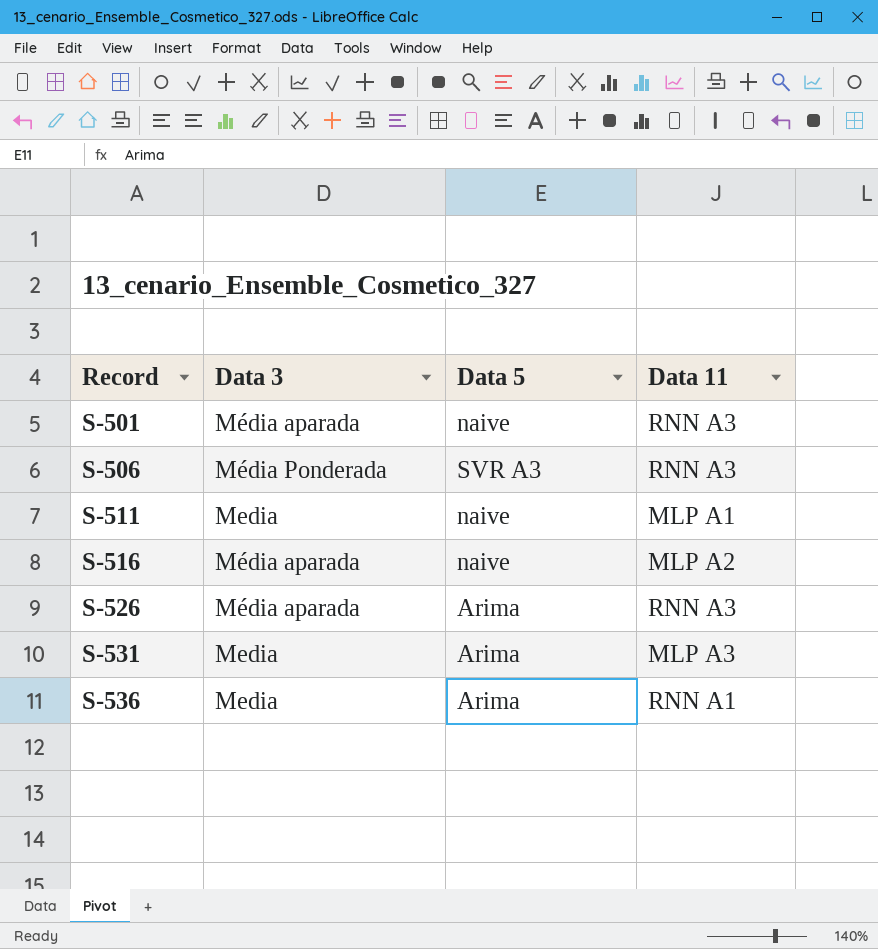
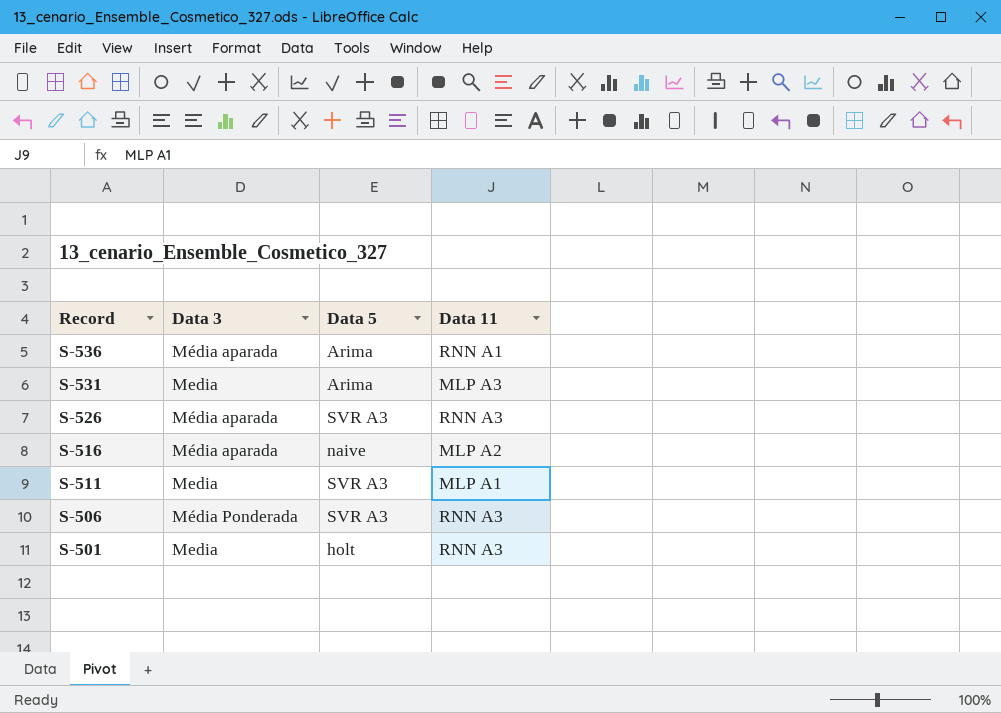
row order: Record ascending -> Record descending
S-536 | Data 3: Media -> Média aparada
S-526 | Data 5: Arima -> SVR A3
S-511 | Data 5: naive -> SVR A3
S-501 | Data 3: Média aparada -> Media
S-501 | Data 5: naive -> holt

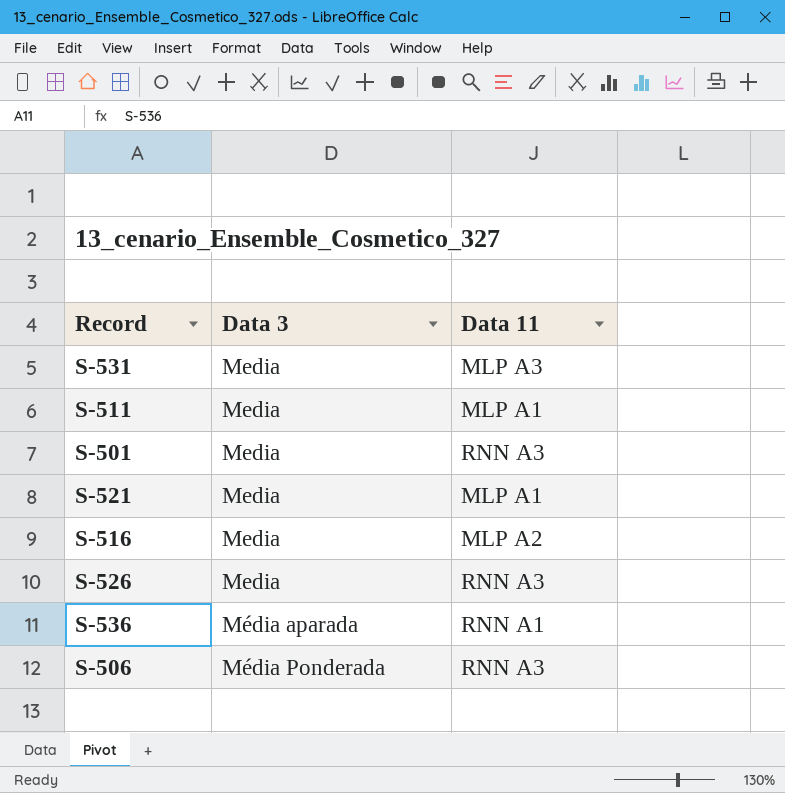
row order: Record descending -> Data 3 ascending
column Data 5 | position: 3 -> none
row S-521: none -> Media | MLP A1
S-516 | Data 3: Média aparada -> Media
S-526 | Data 3: Média aparada -> Media

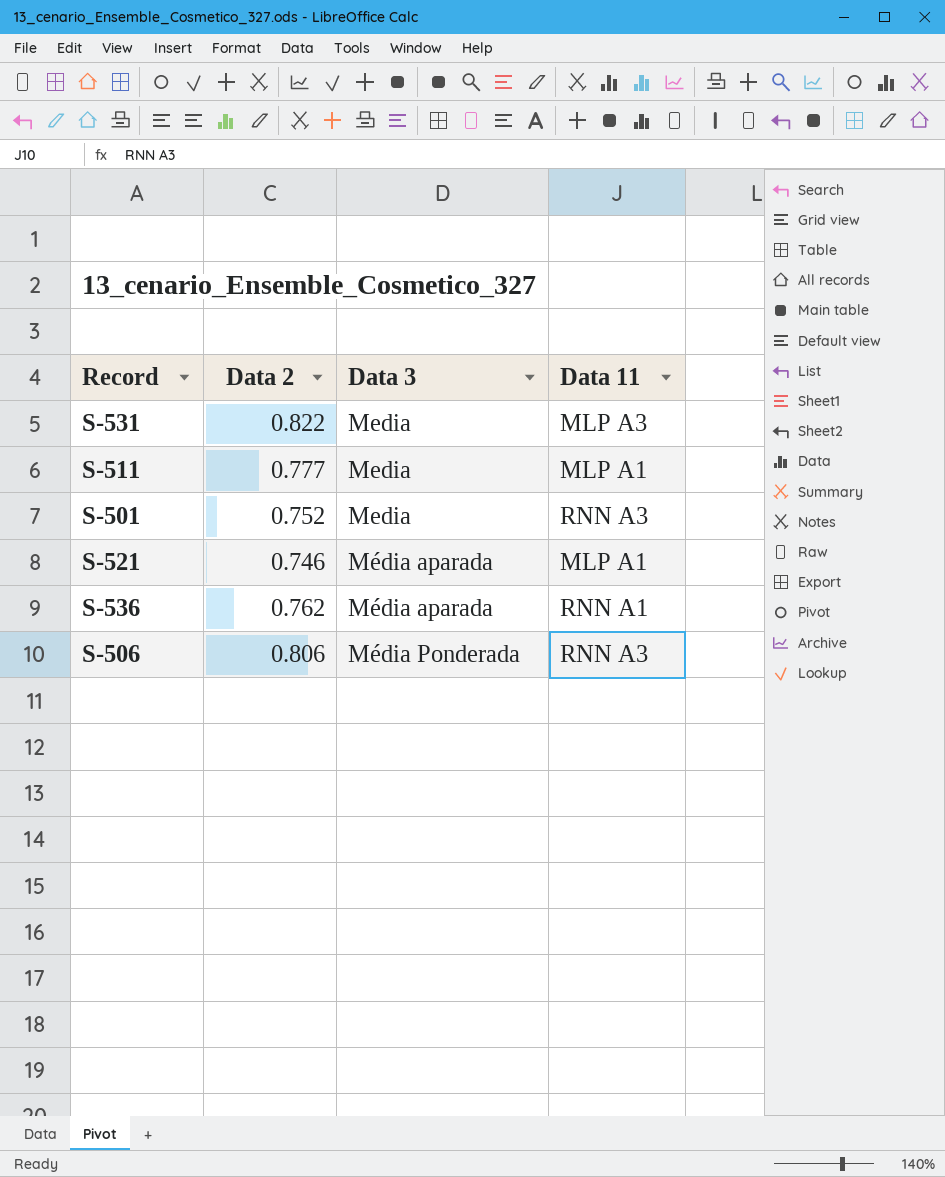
column Data 2 | position: none -> 2
row S-516: Media | MLP A2 -> none
row S-526: Media | RNN A3 -> none
S-521 | Data 3: Media -> Média aparada

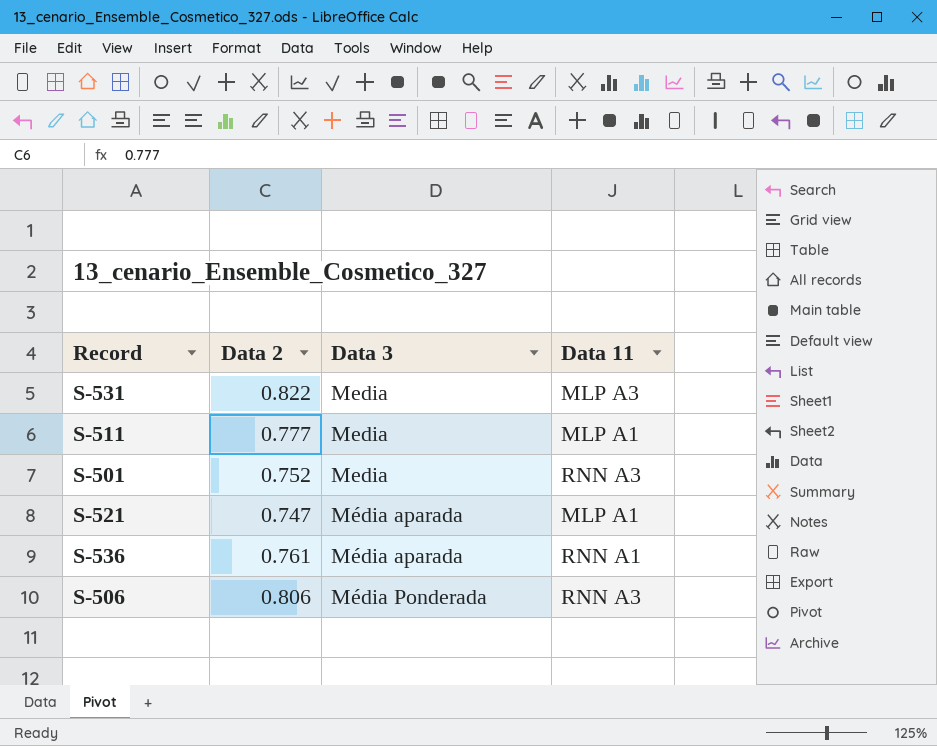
S-521 | Data 2: 0.746 -> 0.747
S-536 | Data 2: 0.762 -> 0.761

